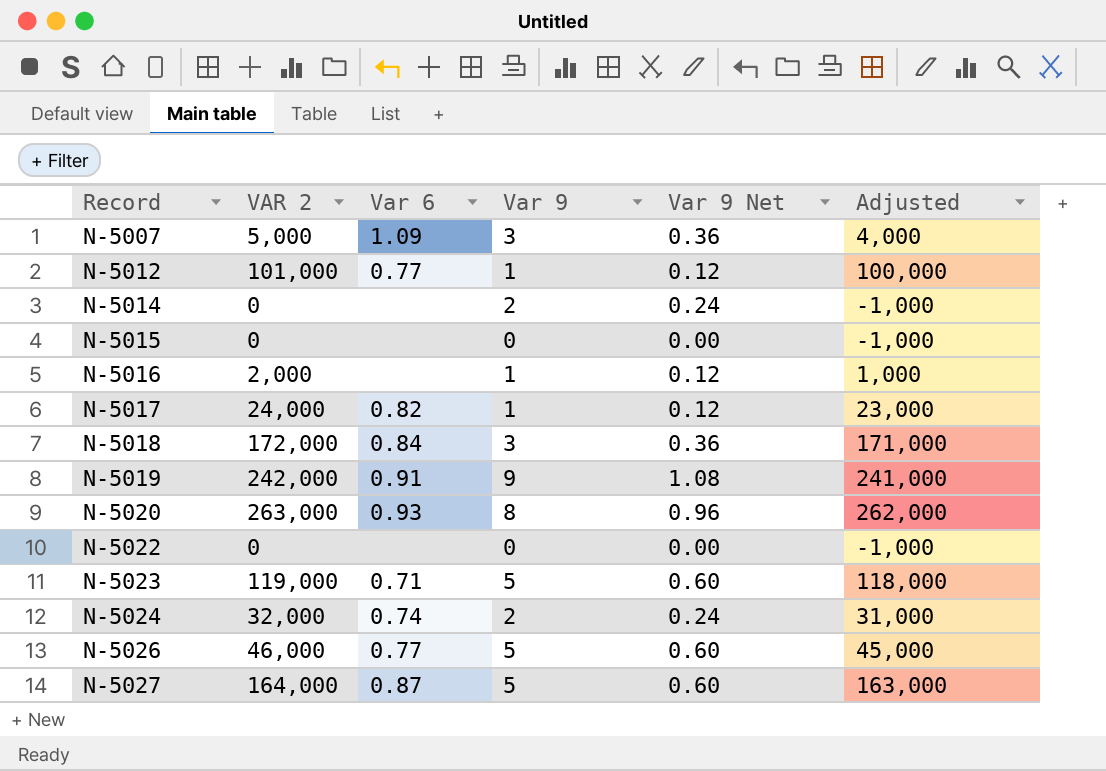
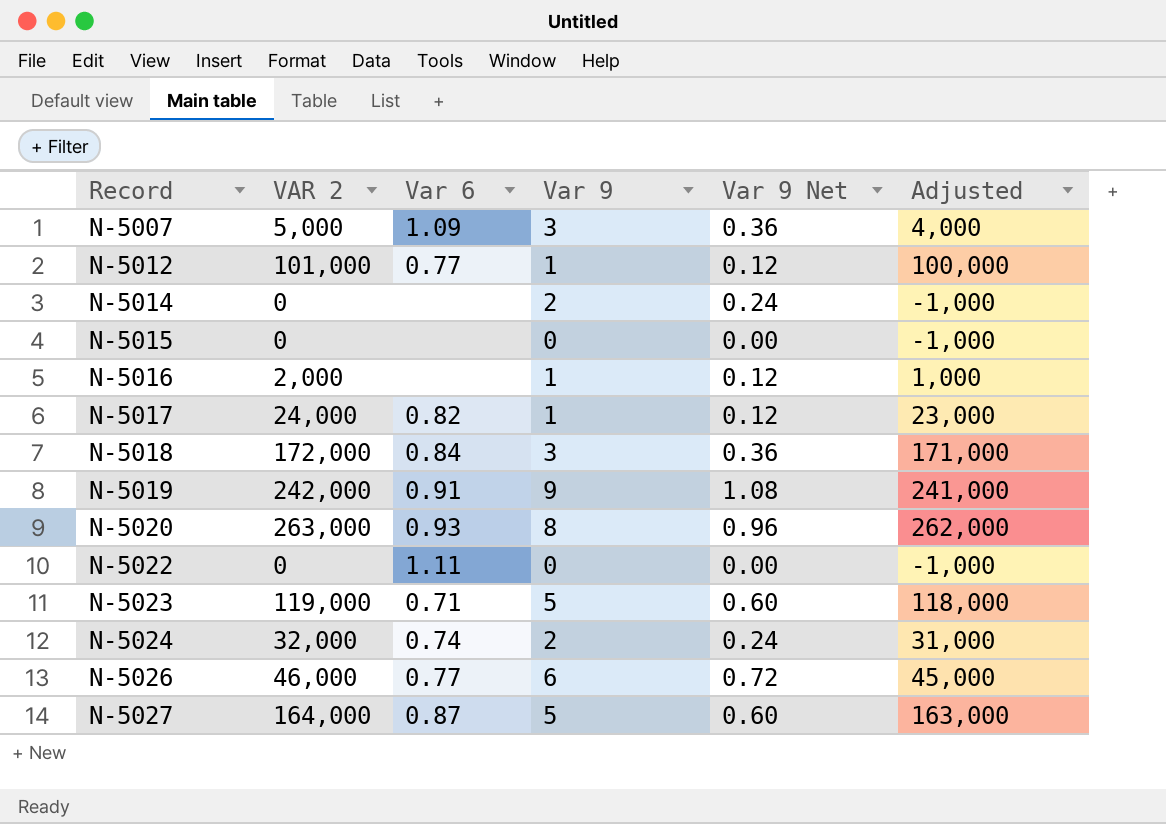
N-5022 | Var 6: none -> 1.11
N-5026 | Var 9: 5 -> 6
N-5026 | Var 9 Net: 0.60 -> 0.72

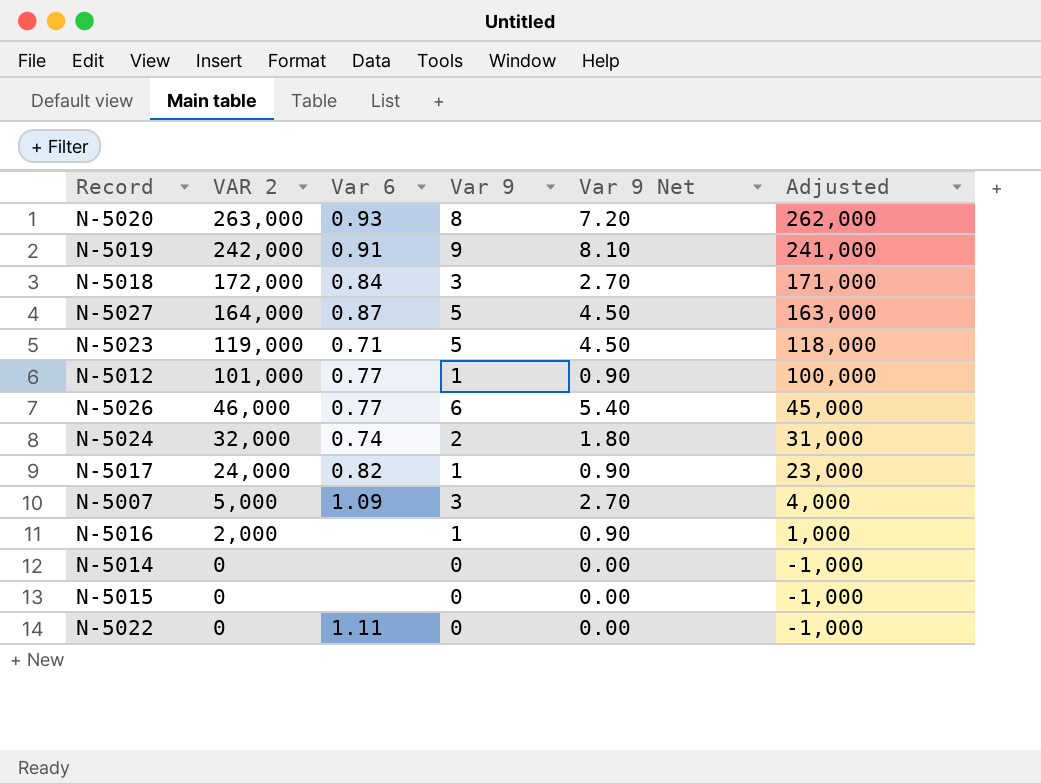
row order: Record ascending -> VAR 2 descending
column Var 9 Net | formula: [Var 9] * 0.12 -> [Var 9] * 0.9
N-5014 | Var 9: 2 -> 0

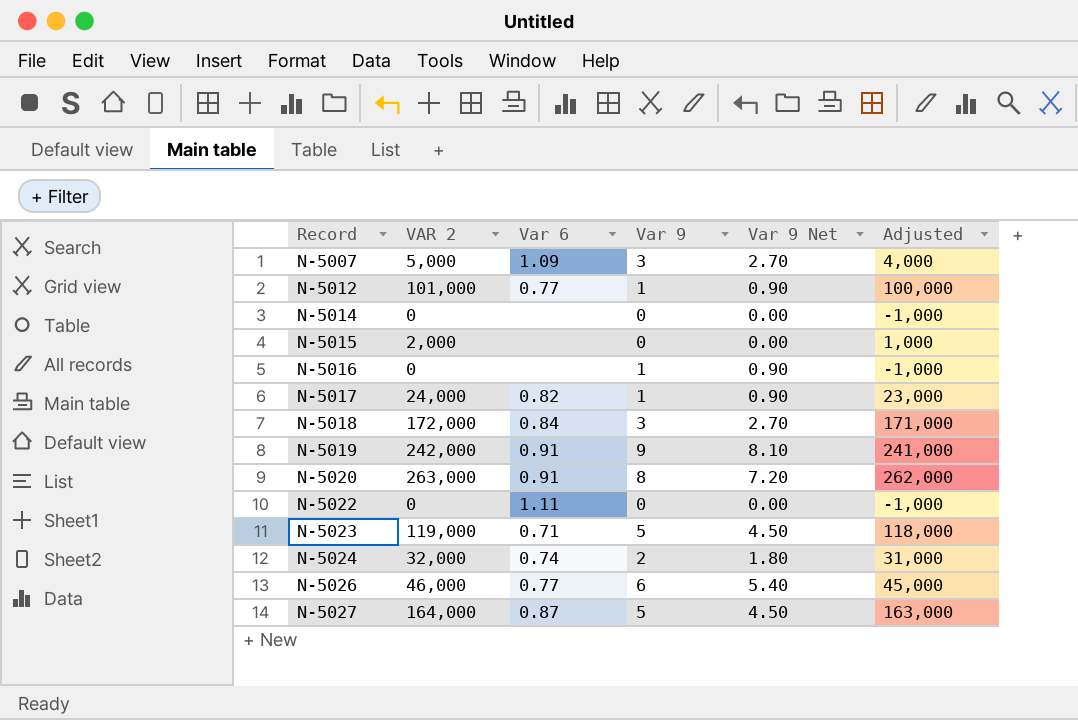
row order: VAR 2 descending -> Record ascending
N-5015 | VAR 2: 0 -> 2,000
N-5015 | Adjusted: -1,000 -> 1,000
N-5016 | VAR 2: 2,000 -> 0
N-5016 | Adjusted: 1,000 -> -1,000
N-5020 | Var 6: 0.93 -> 0.91

